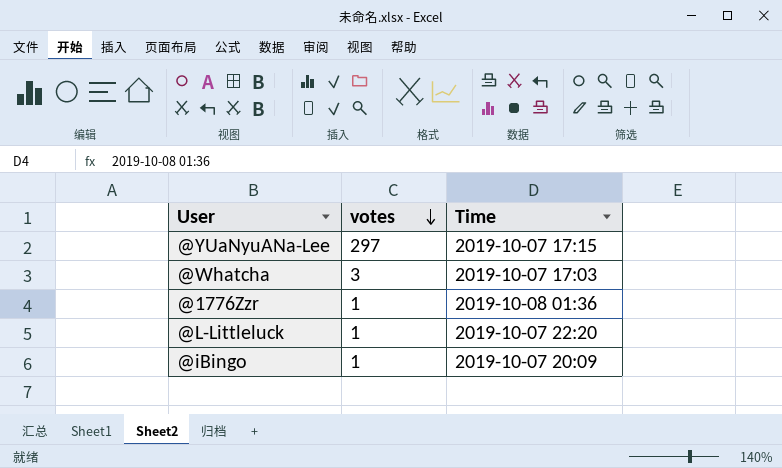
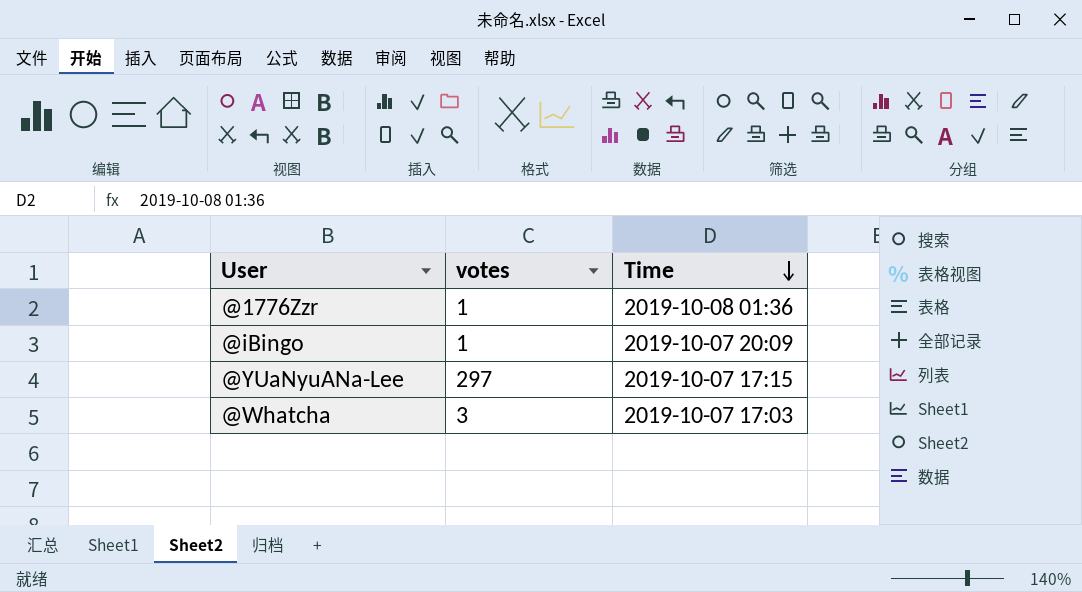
row order: votes descending -> Time descending
row @L-Littleluck: 1 | 2019-10-07 22:20 -> none

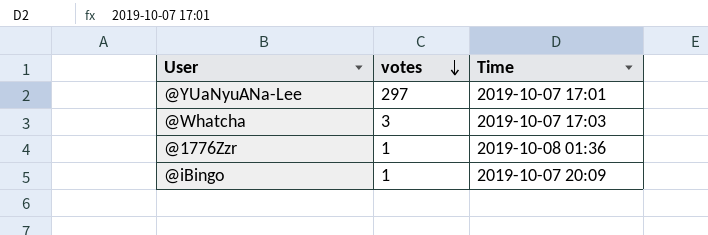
row order: Time descending -> votes descending
@YUaNyuANa-Lee | Time: 2019-10-07 17:15 -> 2019-10-07 17:01

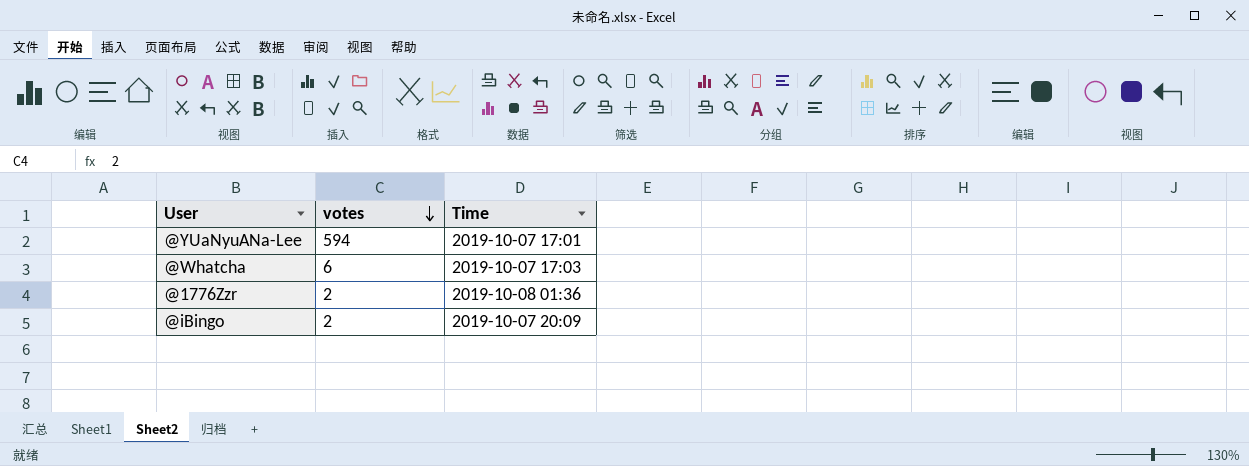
@YUaNyuANa-Lee | votes: 297 -> 594
@Whatcha | votes: 3 -> 6
@1776Zzr | votes: 1 -> 2
@iBingo | votes: 1 -> 2

